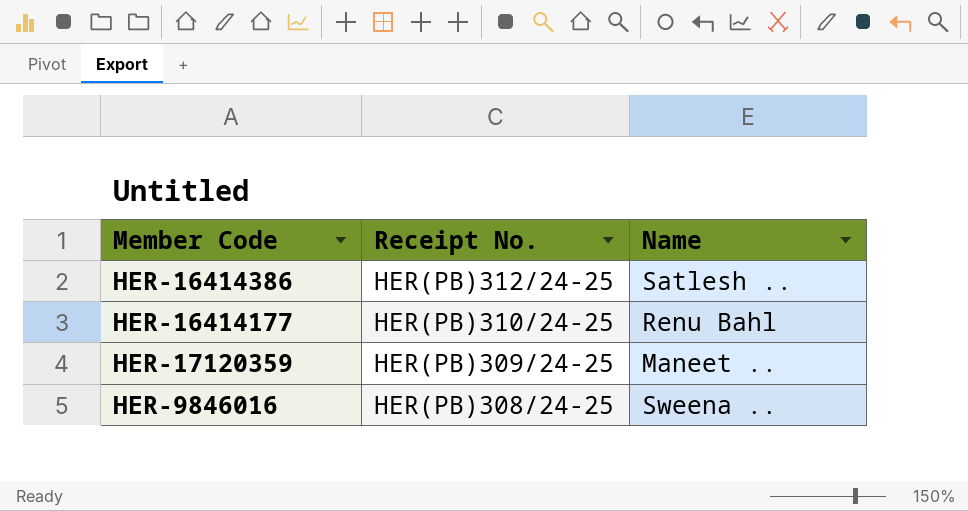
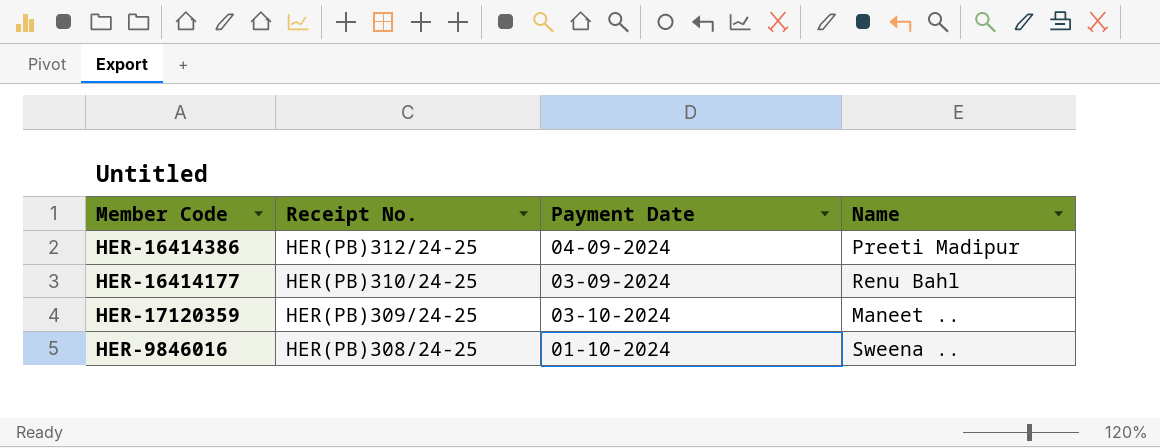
column Payment Date | position: none -> 3
HER-16414386 | Name: Satlesh .. -> Preeti Madipur

